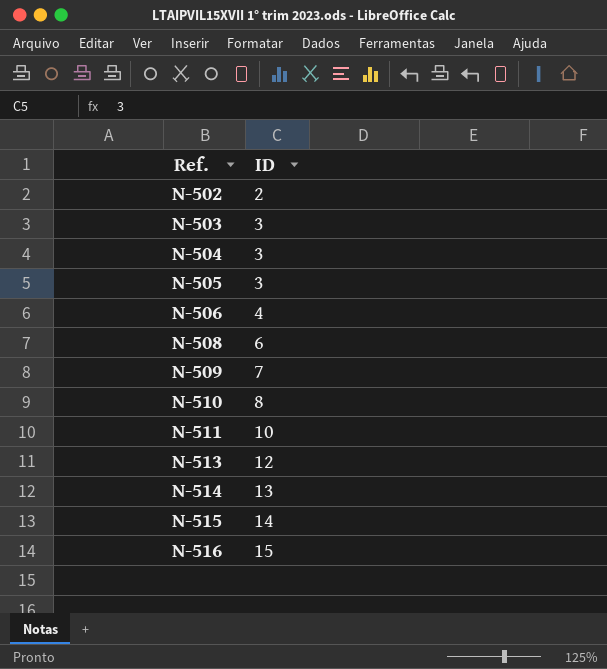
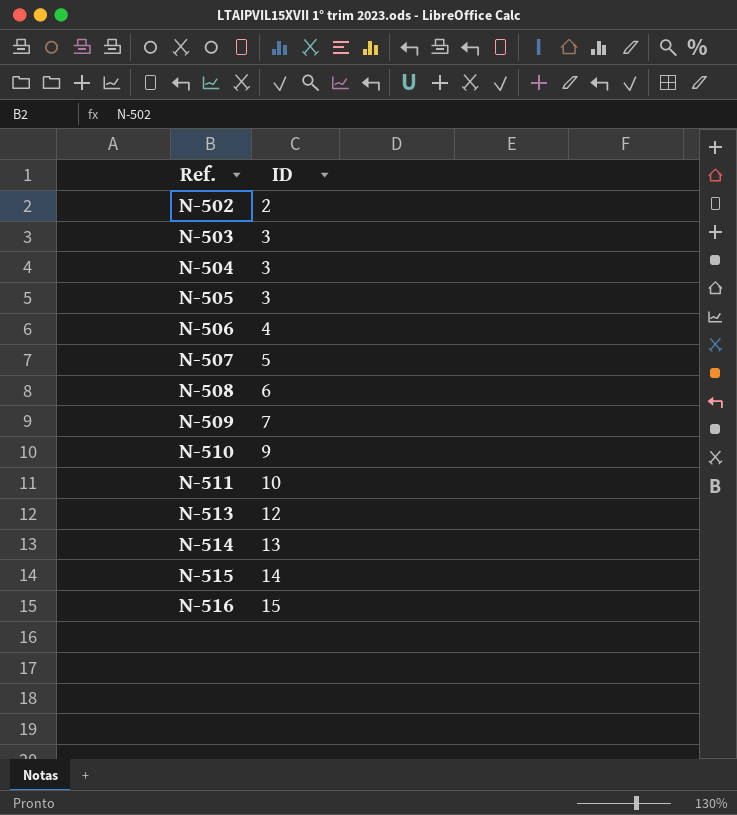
row N-507: none -> 5
N-510 | ID: 8 -> 9

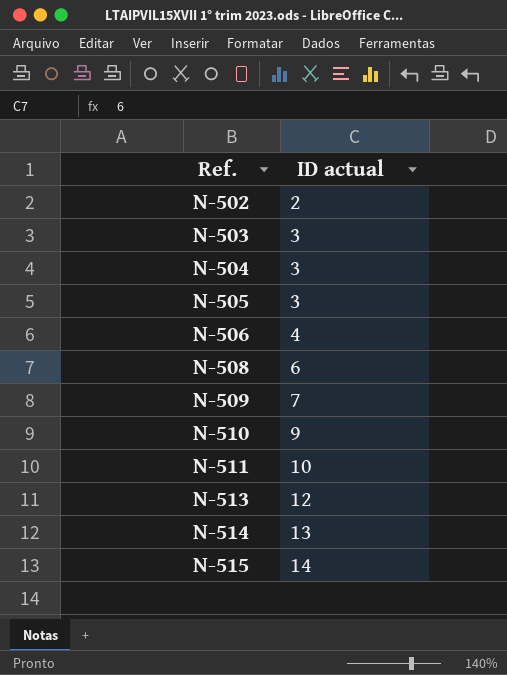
column name: ID -> ID actual
row N-507: 5 -> none
row N-516: 15 -> none

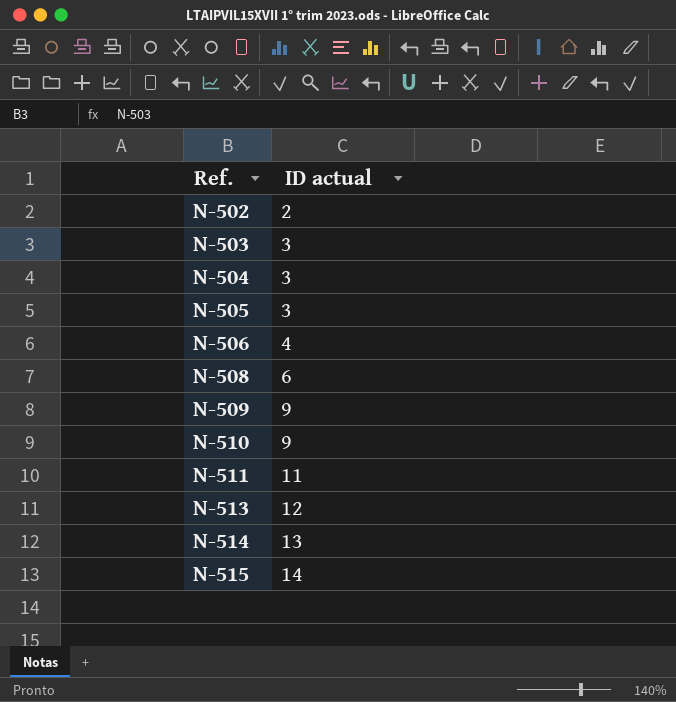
N-509 | ID actual: 7 -> 9
N-511 | ID actual: 10 -> 11

